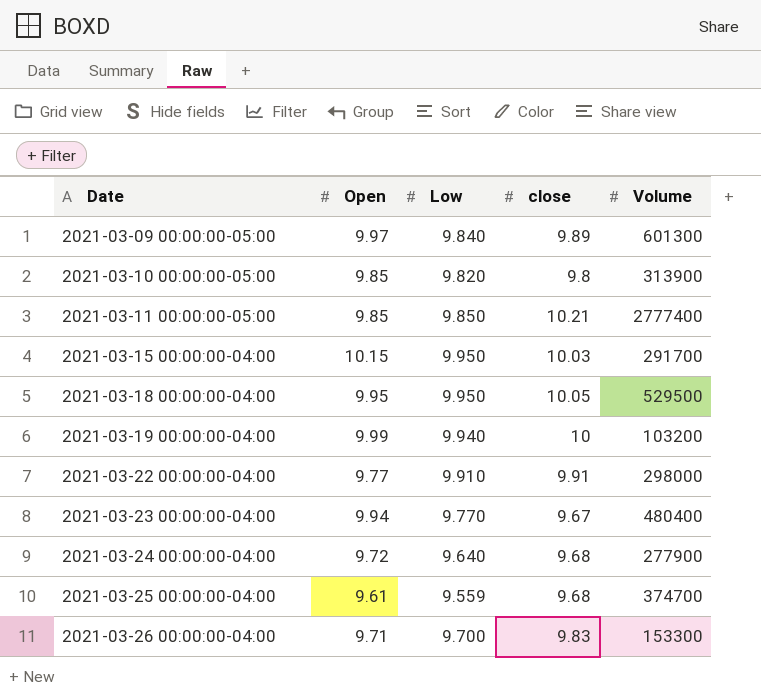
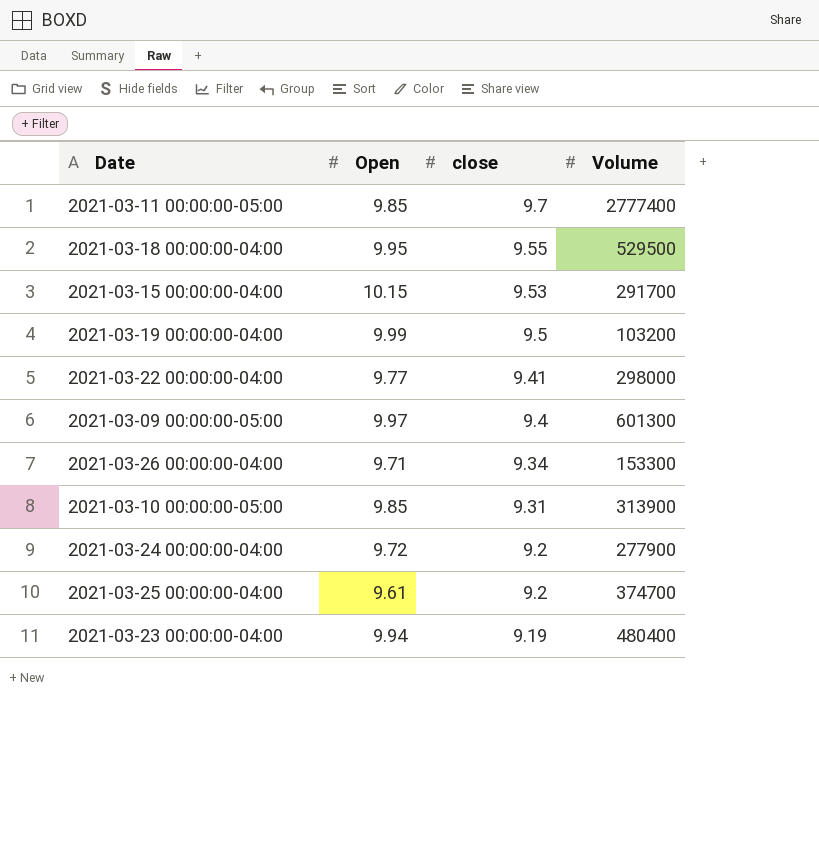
row order: Date ascending -> close descending
column Low | position: 3 -> none
2021-03-11 00:00:00-05:00 | close: 10.21 -> 9.7
2021-03-18 00:00:00-04:00 | close: 10.05 -> 9.55
2021-03-15 00:00:00-04:00 | close: 10.03 -> 9.53
2021-03-19 00:00:00-04:00 | close: 10 -> 9.5
2021-03-22 00:00:00-04:00 | close: 9.91 -> 9.41
2021-03-09 00:00:00-05:00 | close: 9.89 -> 9.4
2021-03-26 00:00:00-04:00 | close: 9.83 -> 9.34
2021-03-10 00:00:00-05:00 | close: 9.8 -> 9.31
2021-03-24 00:00:00-04:00 | close: 9.68 -> 9.2
2021-03-25 00:00:00-04:00 | close: 9.68 -> 9.2
2021-03-23 00:00:00-04:00 | close: 9.67 -> 9.19

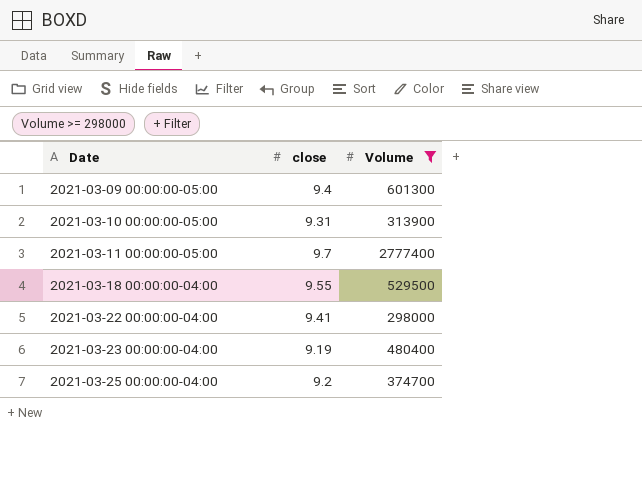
filter: none -> Volume >= 298000
row order: close descending -> Date ascending
column Open | position: 2 -> none

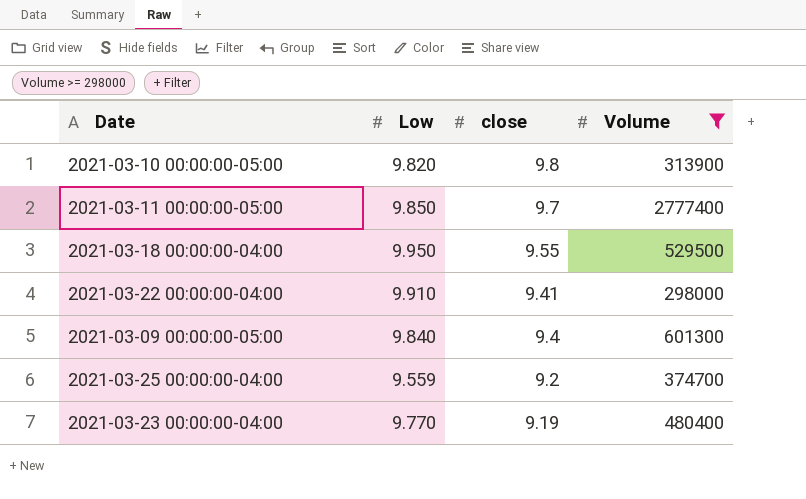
row order: Date ascending -> close descending
column Low | position: none -> 2
2021-03-10 00:00:00-05:00 | close: 9.31 -> 9.8

